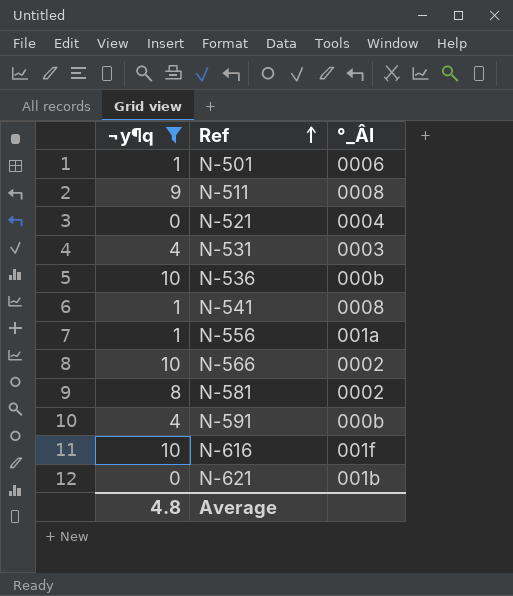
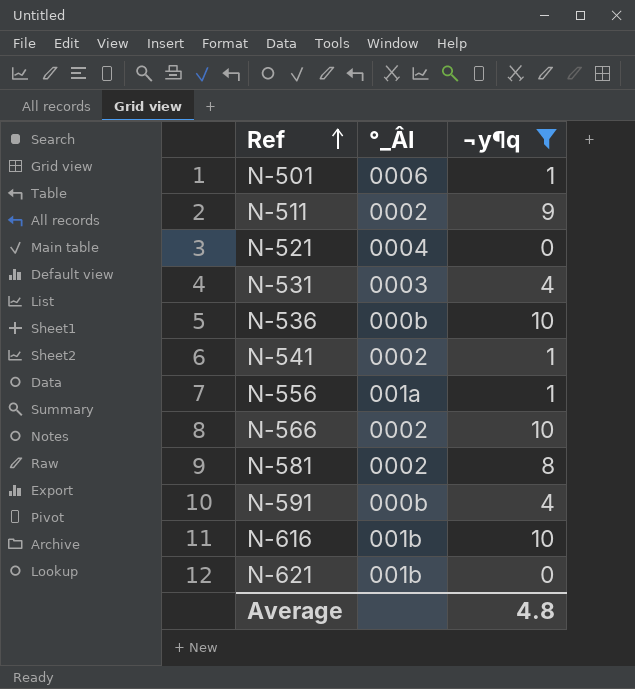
column ¬y¶q | position: 1 -> 3
N-511 | °_ÂI: 0008 -> 0002
N-541 | °_ÂI: 0008 -> 0002
N-616 | °_ÂI: 001f -> 001b

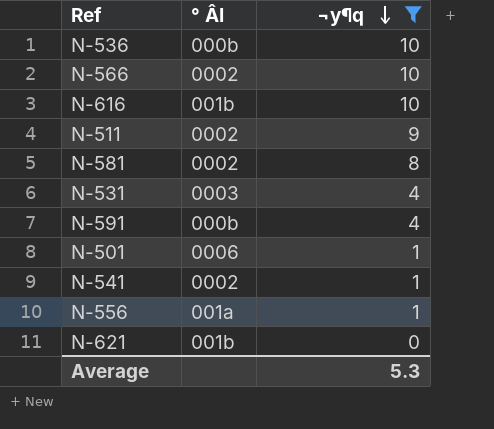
row order: Ref ascending -> ¬y¶q descending
column name: °_ÂI -> ° ÂI
row N-521: 0004 | 0 -> none
Average | ¬y¶q: 4.8 -> 5.3

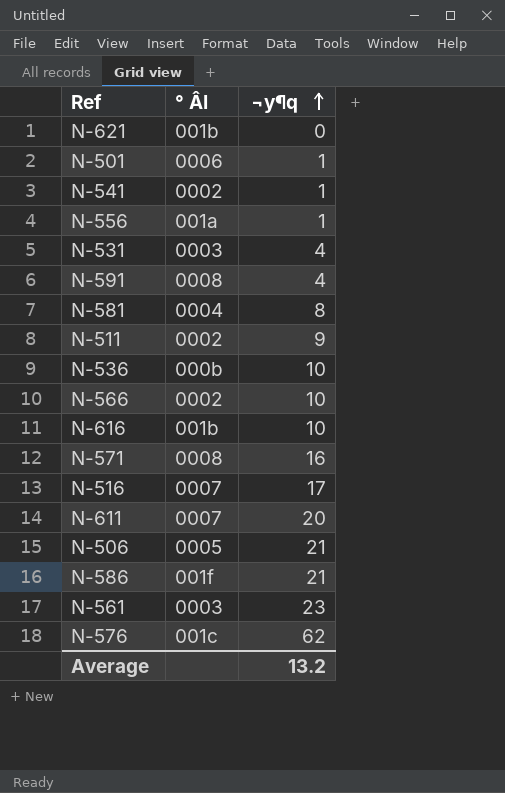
filter: ¬y¶q <= 10 -> none
row order: ¬y¶q descending -> ¬y¶q ascending
N-591 | ° ÂI: 000b -> 0008
N-581 | ° ÂI: 0002 -> 0004
Average | ¬y¶q: 5.3 -> 13.2

